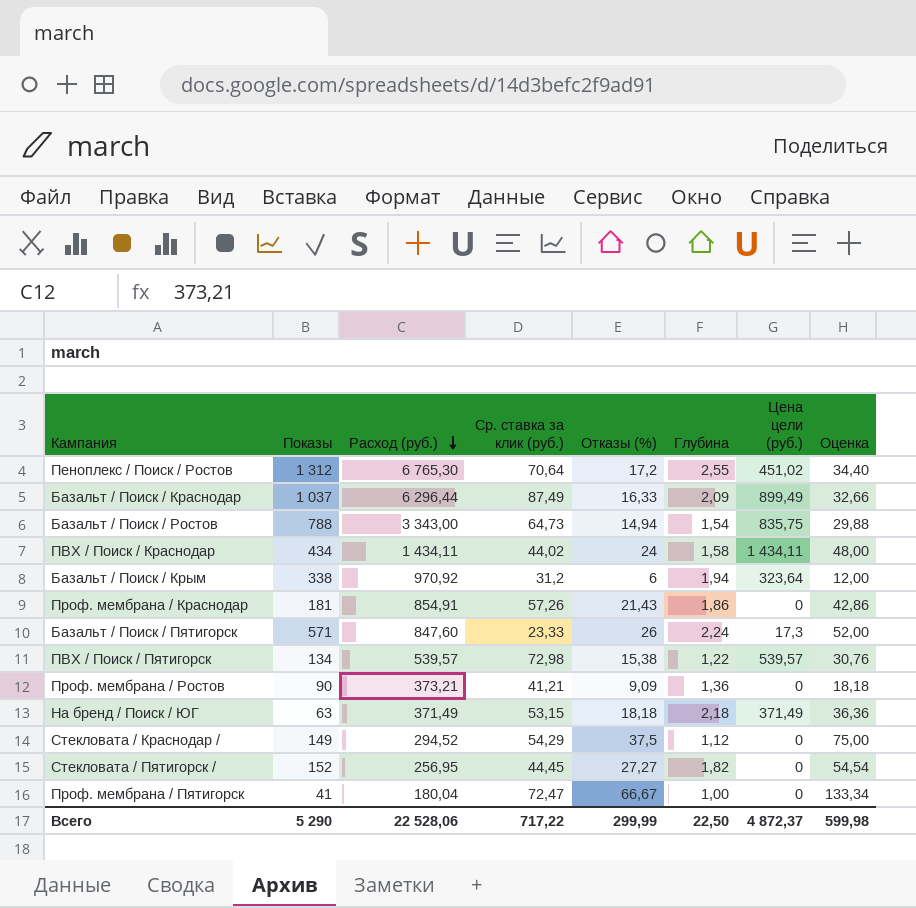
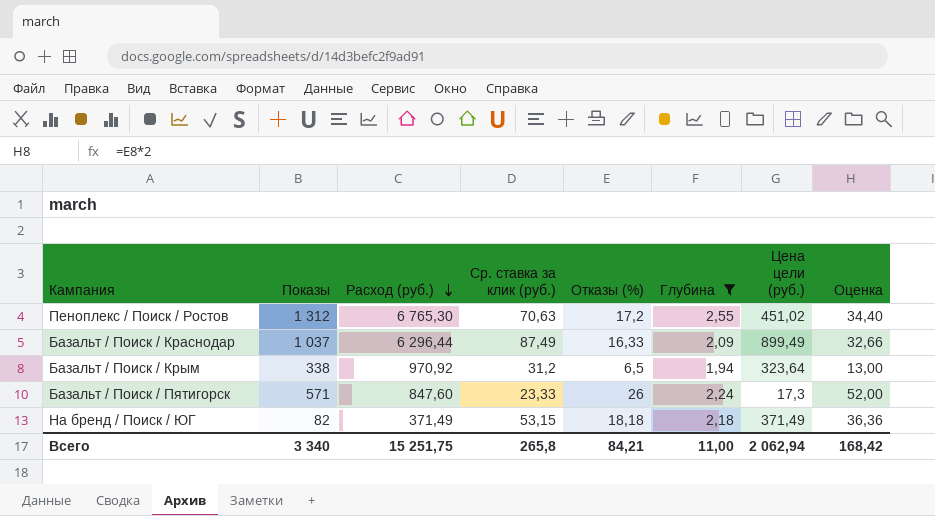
filter: none -> Глубина >= 1,94
Пеноплекс / Поиск / Ростов | Ср. ставка за клик (руб.): 70,64 -> 70,63
Базальт / Поиск / Крым | Отказы (%): 6 -> 6,5
Базальт / Поиск / Крым | Оценка: 12,00 -> 13,00
На бренд / Поиск / ЮГ | Показы: 63 -> 82
Всего | Показы: 5 290 -> 3 340
Всего | Расход (руб.): 22 528,06 -> 15 251,75
Всего | Ср. ставка за клик (руб.): 717,22 -> 265,8
Всего | Отказы (%): 299,99 -> 84,21
Всего | Глубина: 22,50 -> 11,00
Всего | Цена цели (руб.): 4 872,37 -> 2 062,94
Всего | Оценка: 599,98 -> 168,42

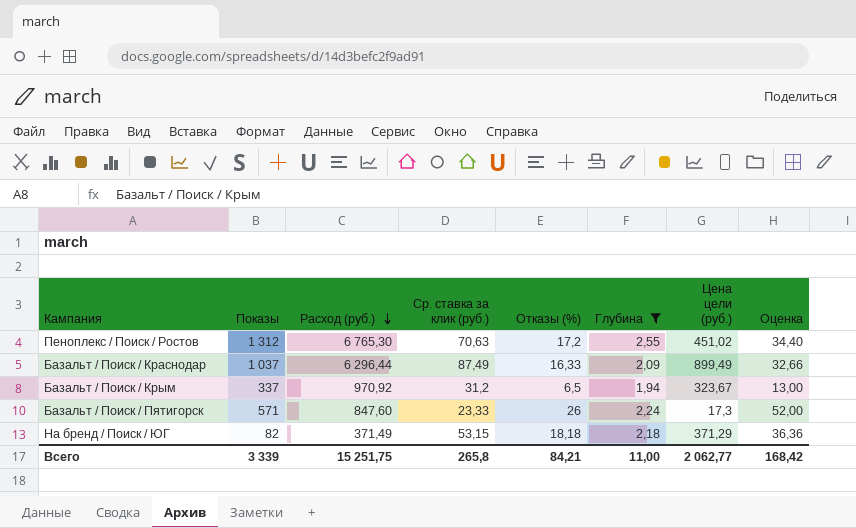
Базальт / Поиск / Крым | Показы: 338 -> 337
Базальт / Поиск / Крым | Цена цели (руб.): 323,64 -> 323,67
На бренд / Поиск / ЮГ | Цена цели (руб.): 371,49 -> 371,29
Всего | Показы: 3 340 -> 3 339
Всего | Цена цели (руб.): 2 062,94 -> 2 062,77

